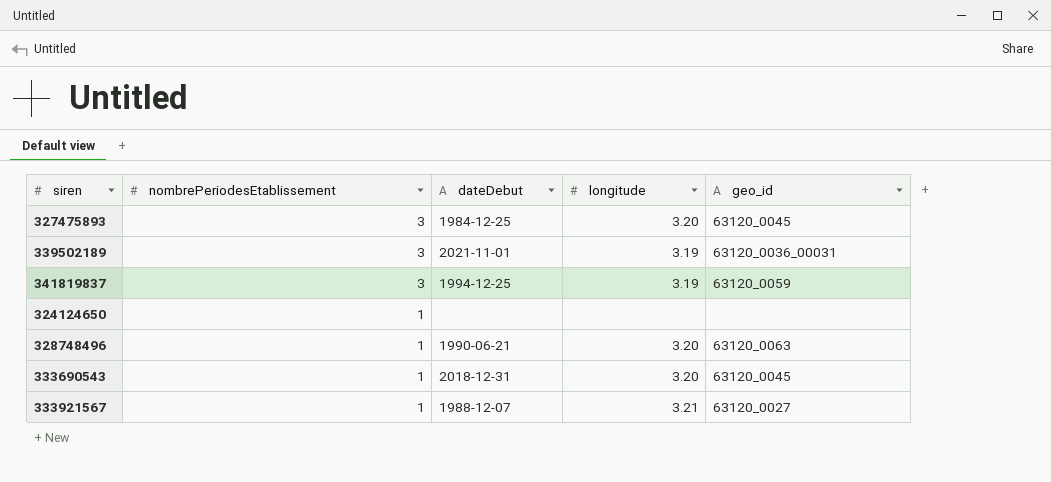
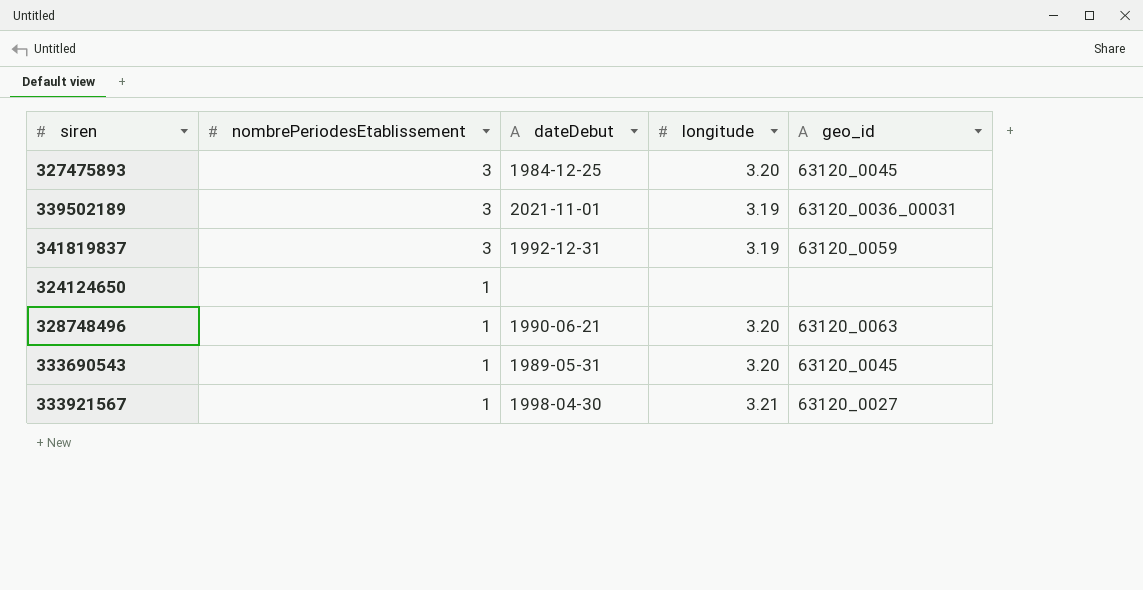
341819837 | dateDebut: 1994-12-25 -> 1992-12-31
333690543 | dateDebut: 2018-12-31 -> 1989-05-31
333921567 | dateDebut: 1988-12-07 -> 1998-04-30

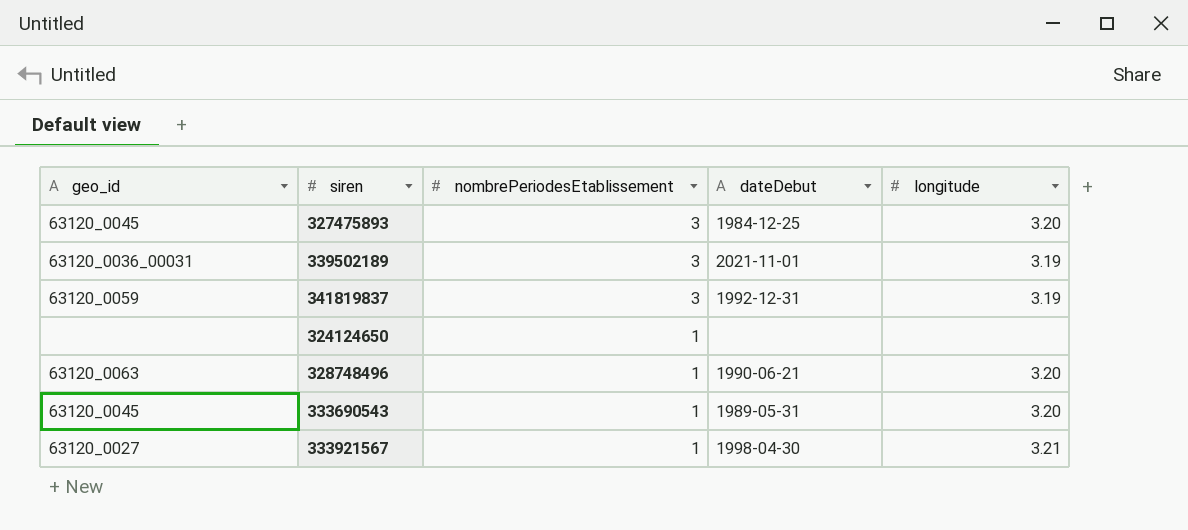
column geo_id | position: 5 -> 1

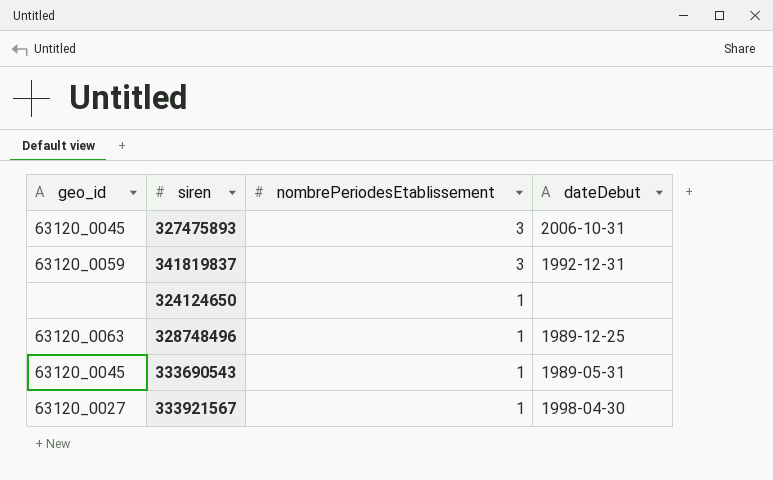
column longitude | position: 5 -> none
row 339502189: 63120_0036_00031 | 3 | 2021-11-01 | 3.19 -> none
327475893 | dateDebut: 1984-12-25 -> 2006-10-31
328748496 | dateDebut: 1990-06-21 -> 1989-12-25

